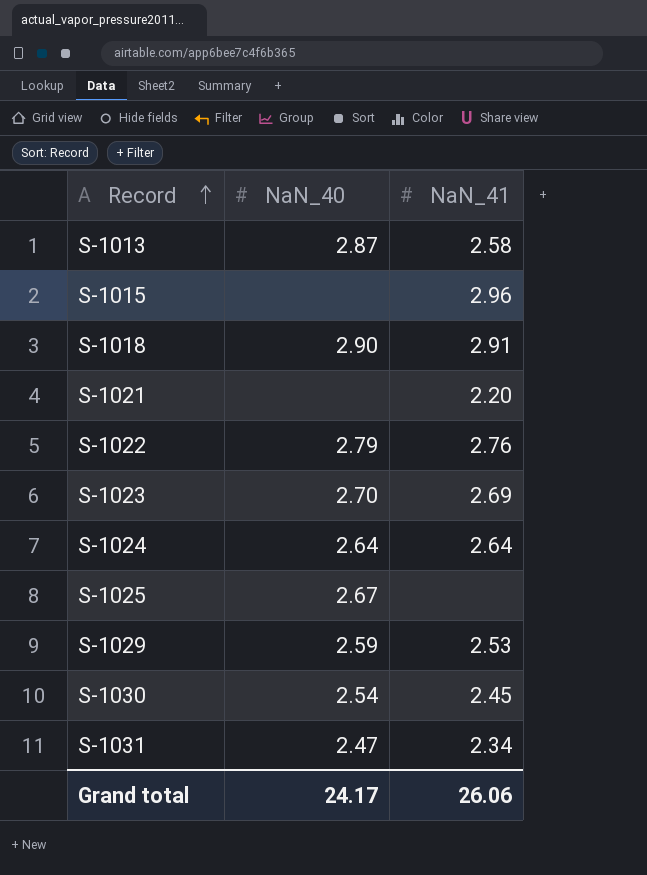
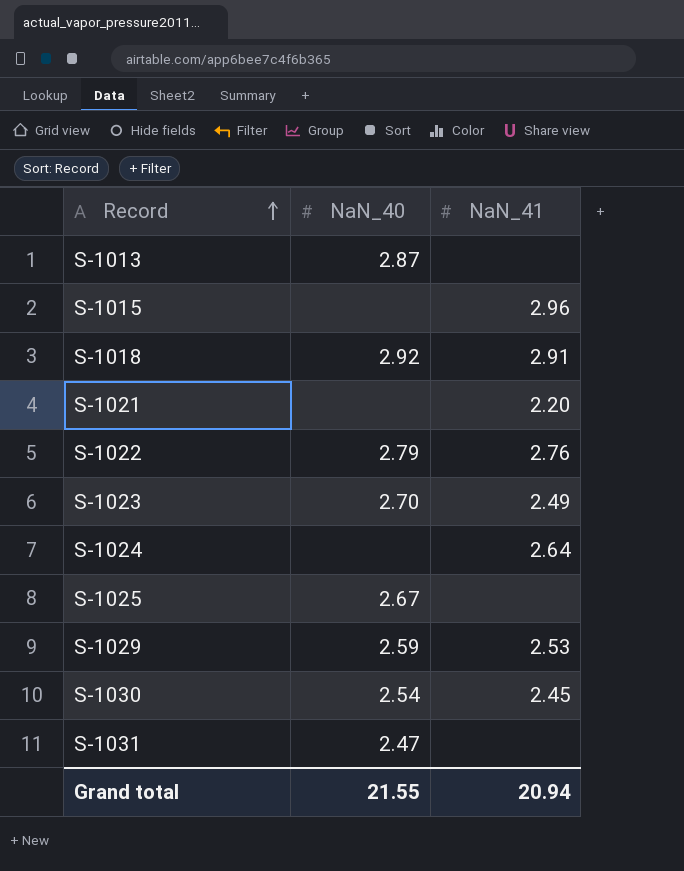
S-1013 | NaN_41: 2.58 -> none
S-1018 | NaN_40: 2.90 -> 2.92
S-1023 | NaN_41: 2.69 -> 2.49
S-1024 | NaN_40: 2.64 -> none
S-1031 | NaN_41: 2.34 -> none
Grand total | NaN_40: 24.17 -> 21.55
Grand total | NaN_41: 26.06 -> 20.94

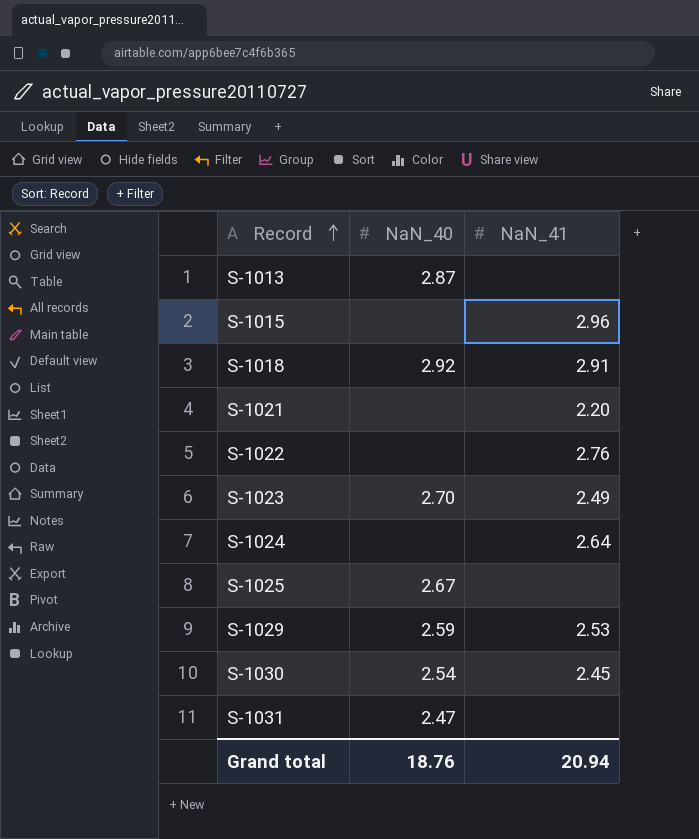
S-1022 | NaN_40: 2.79 -> none
Grand total | NaN_40: 21.55 -> 18.76

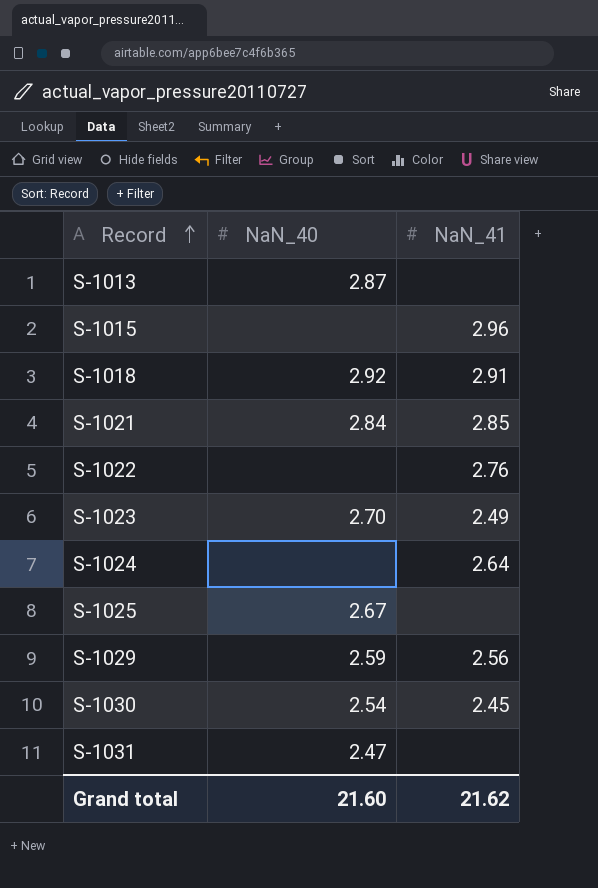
S-1021 | NaN_40: none -> 2.84
S-1021 | NaN_41: 2.20 -> 2.85
S-1029 | NaN_41: 2.53 -> 2.56
Grand total | NaN_40: 18.76 -> 21.60
Grand total | NaN_41: 20.94 -> 21.62

